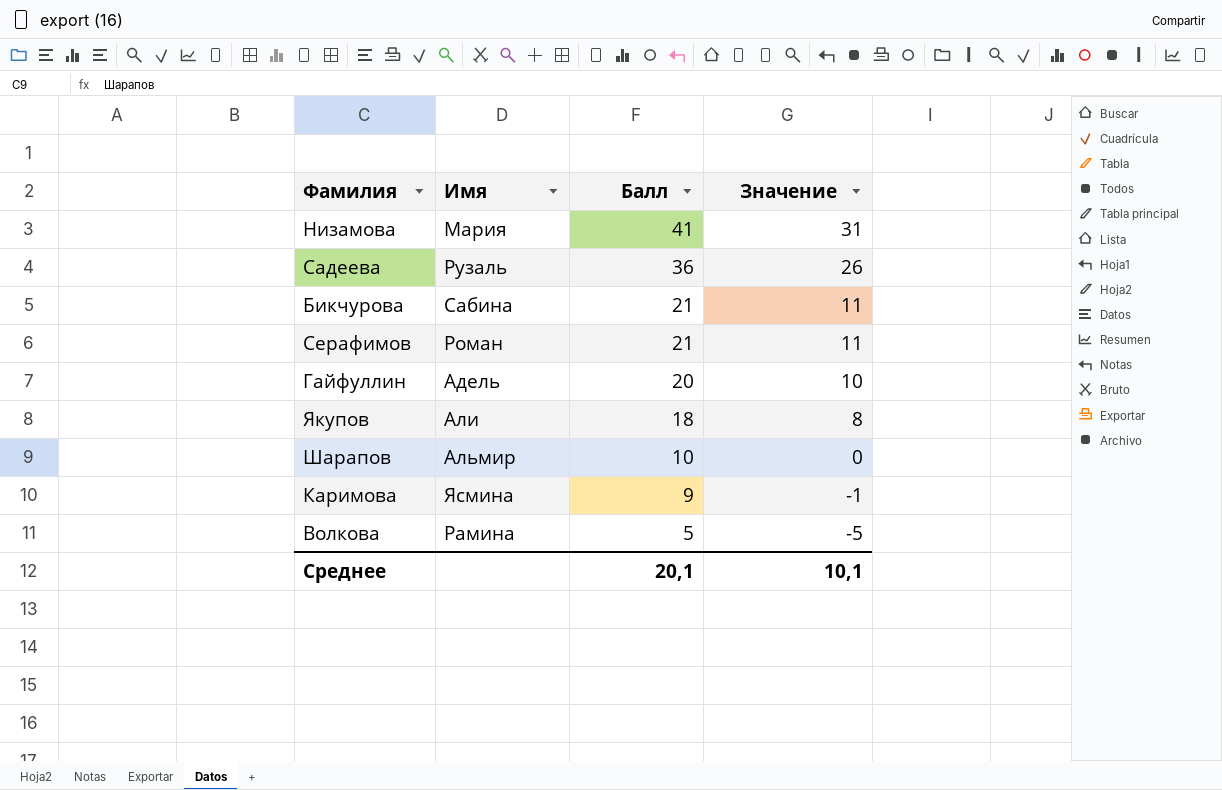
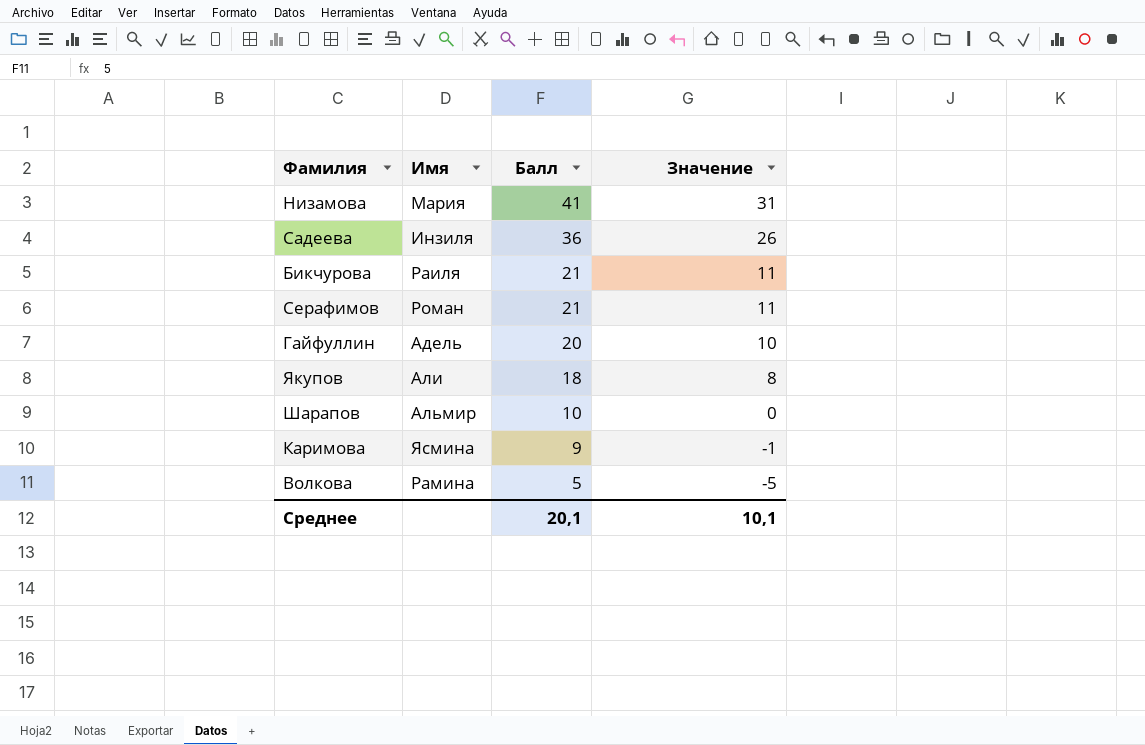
Садеева | Имя: Рузаль -> Инзиля
Бикчурова | Имя: Сабина -> Раиля

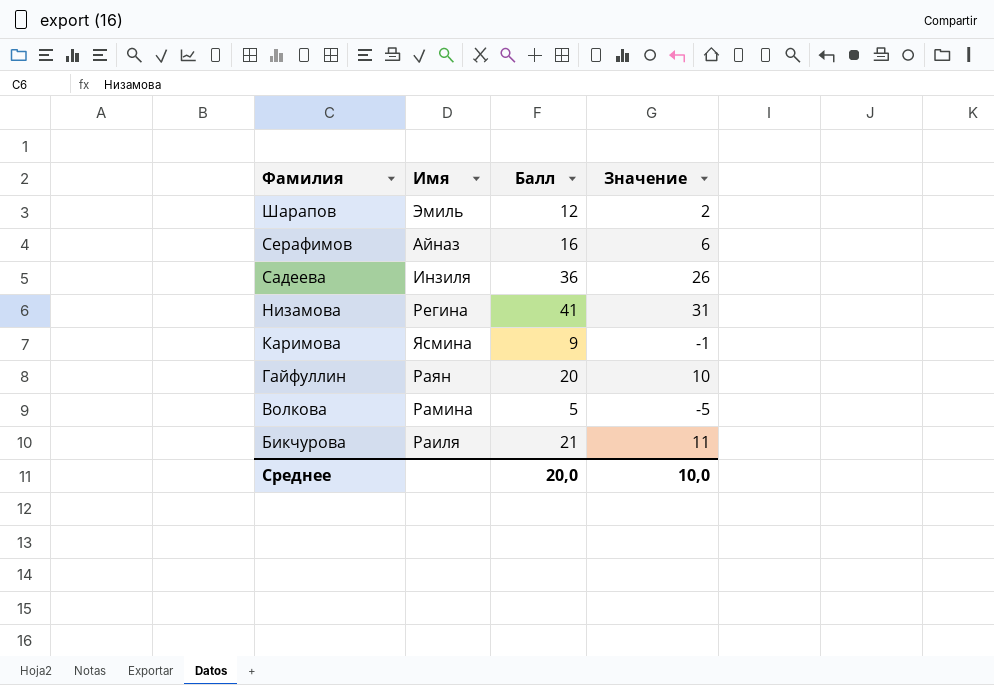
row order: Балл descending -> Фамилия descending
row Якупов: Али | 18 | 8 -> none
Шарапов | Имя: Альмир -> Эмиль
Шарапов | Балл: 10 -> 12
Шарапов | Значение: 0 -> 2
Серафимов | Имя: Роман -> Айназ
Серафимов | Балл: 21 -> 16
Серафимов | Значение: 11 -> 6
Низамова | Имя: Мария -> Регина
Гайфуллин | Имя: Адель -> Раян
Среднее | Балл: 20,1 -> 20,0
Среднее | Значение: 10,1 -> 10,0

